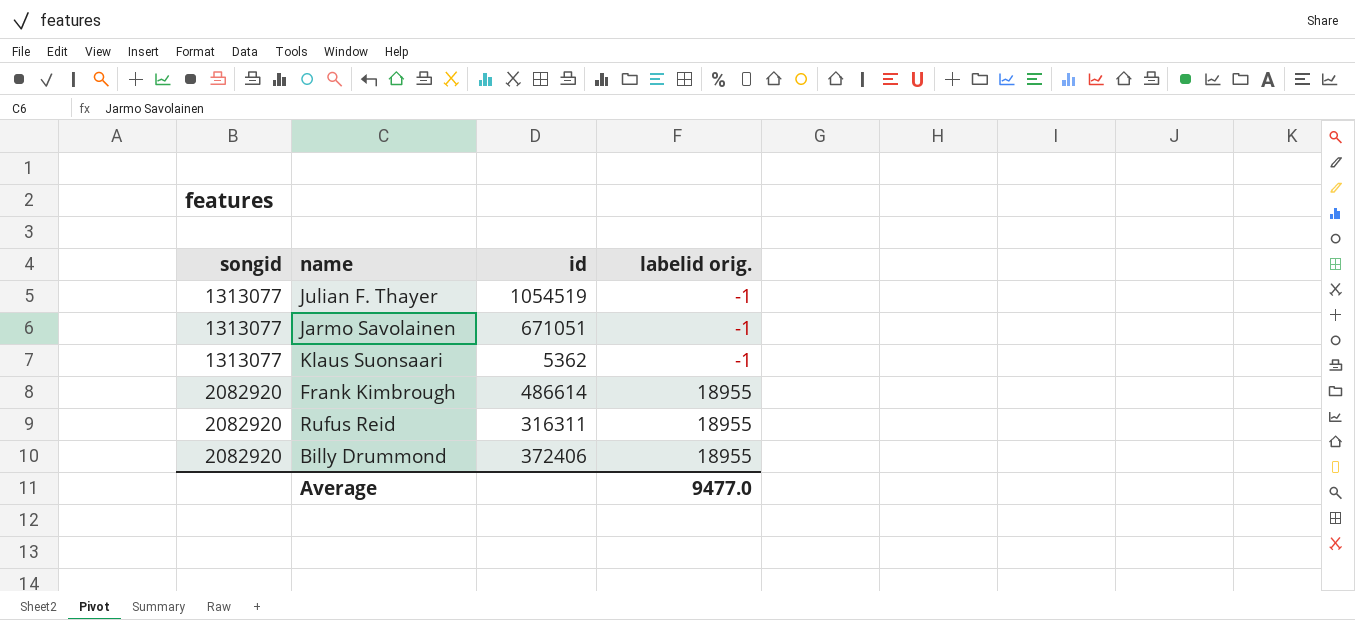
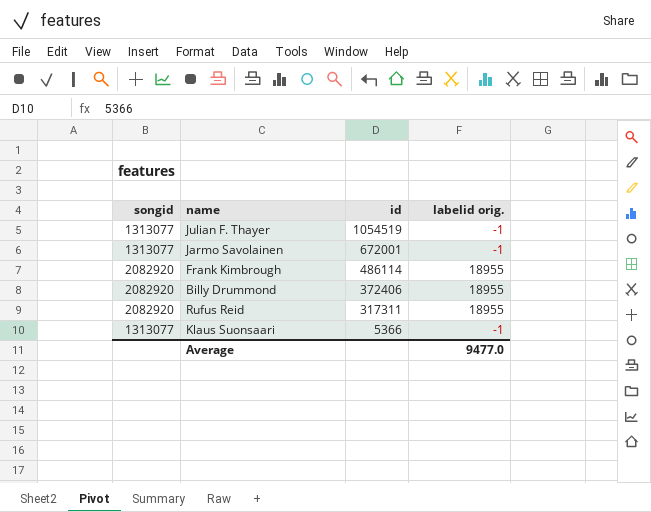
row order: songid ascending -> id descending
Jarmo Savolainen | id: 671051 -> 672001
Frank Kimbrough | id: 486614 -> 486114
Rufus Reid | id: 316311 -> 317311
Klaus Suonsaari | id: 5362 -> 5366

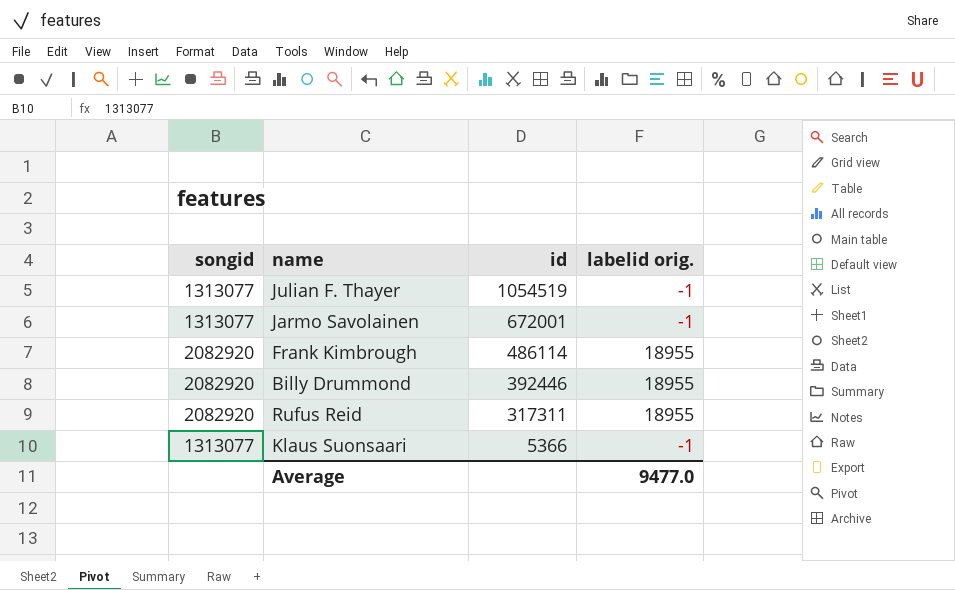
Billy Drummond | id: 372406 -> 392446

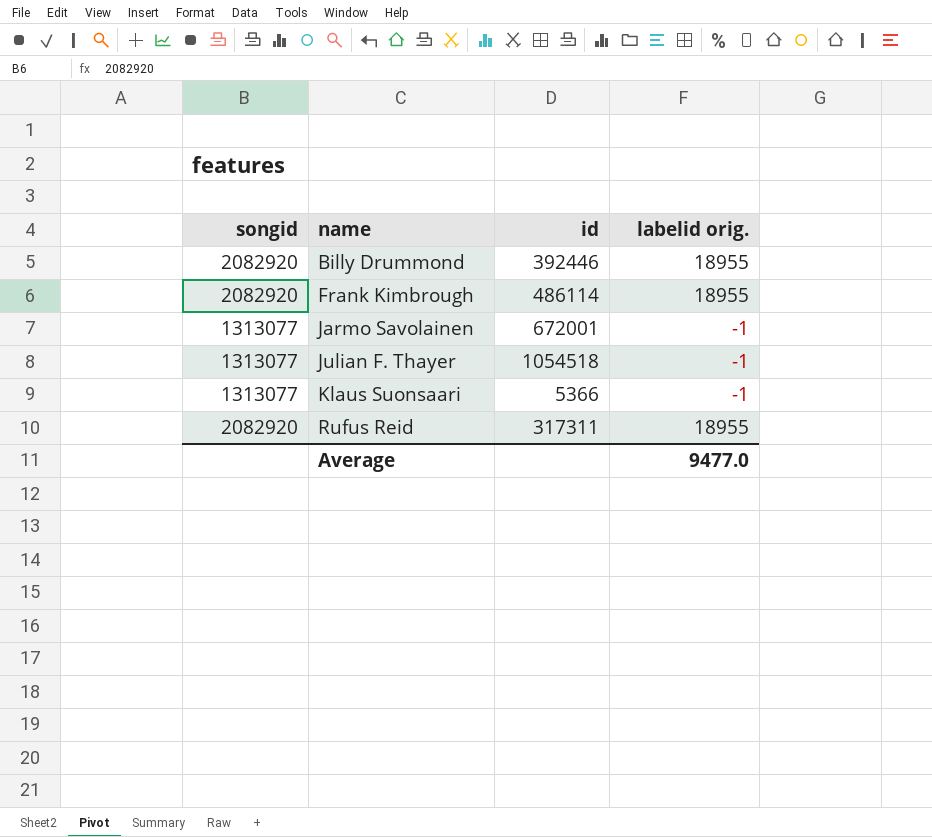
row order: id descending -> name ascending
Julian F. Thayer | id: 1054519 -> 1054518

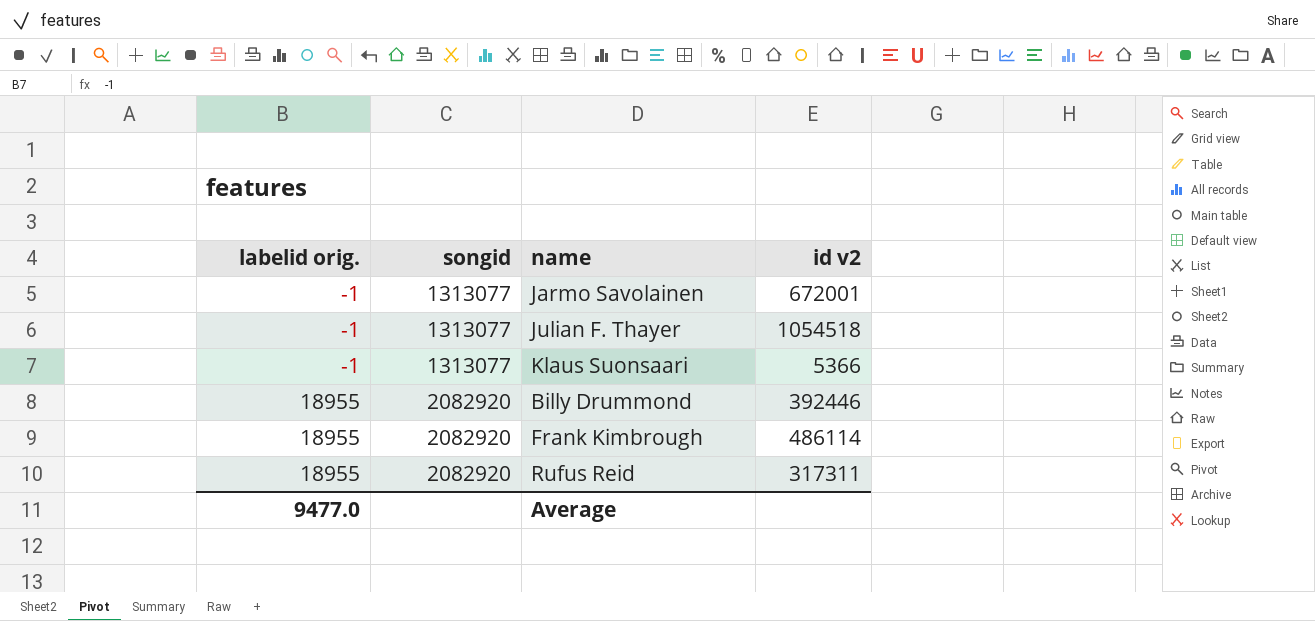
row order: name ascending -> labelid orig. ascending
column labelid orig. | position: 4 -> 1
column name: id -> id v2

